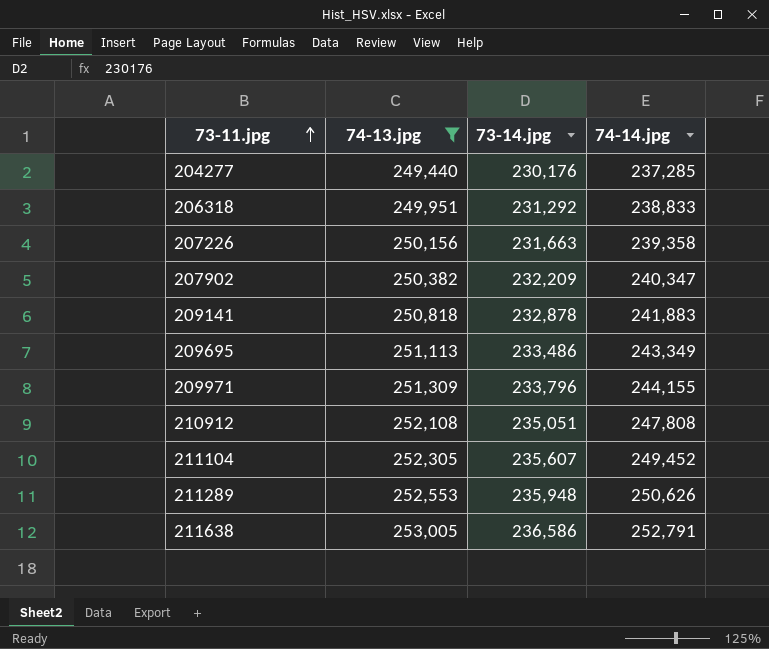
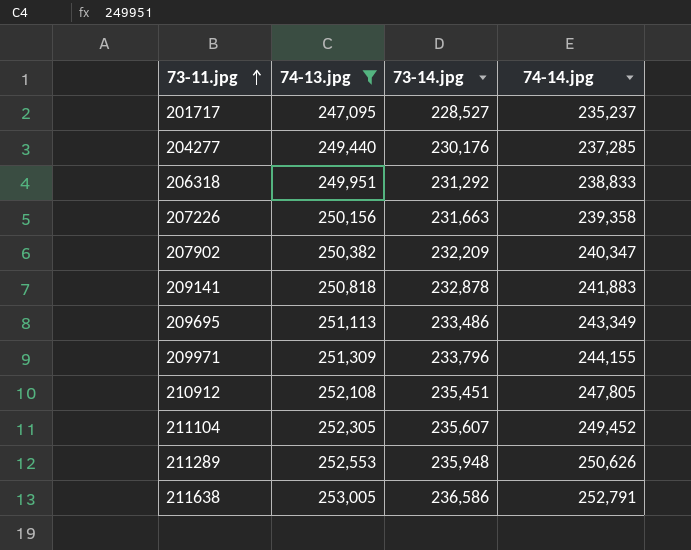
row 201717: none -> 247,095 | 228,527 | 235,237
210912 | 73-14.jpg: 235,051 -> 235,451
210912 | 74-14.jpg: 247,808 -> 247,805

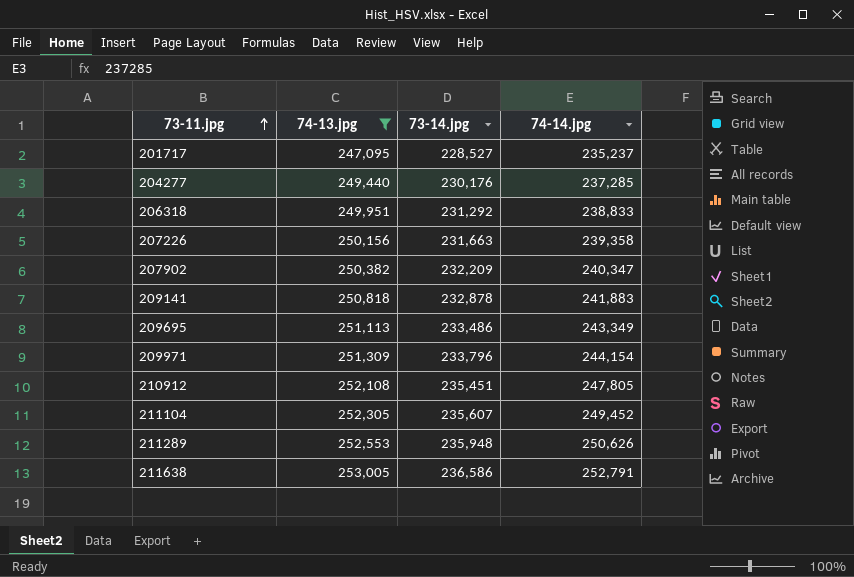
209971 | 74-14.jpg: 244,155 -> 244,154

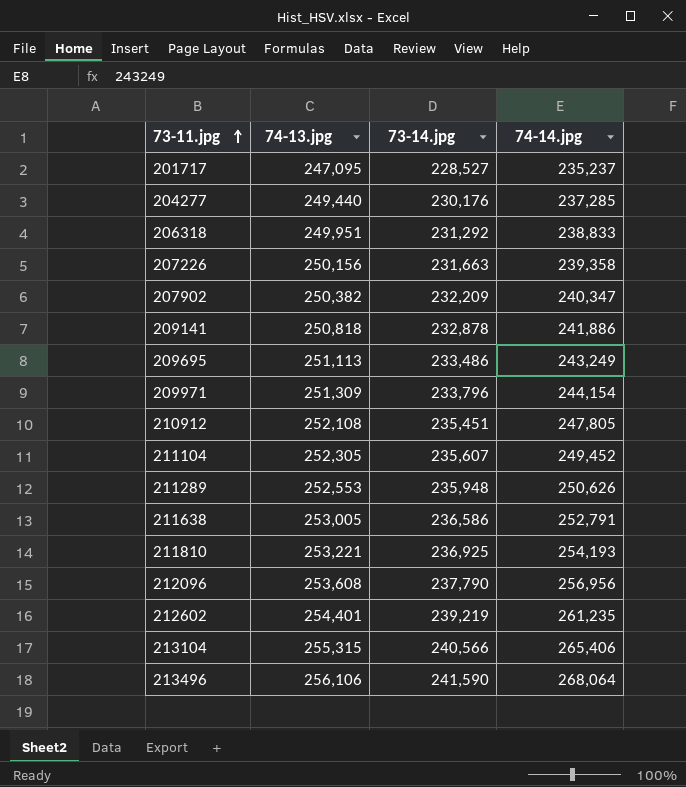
filter: 74-13.jpg <= 253,005 -> none
209141 | 74-14.jpg: 241,883 -> 241,886
209695 | 74-14.jpg: 243,349 -> 243,249

